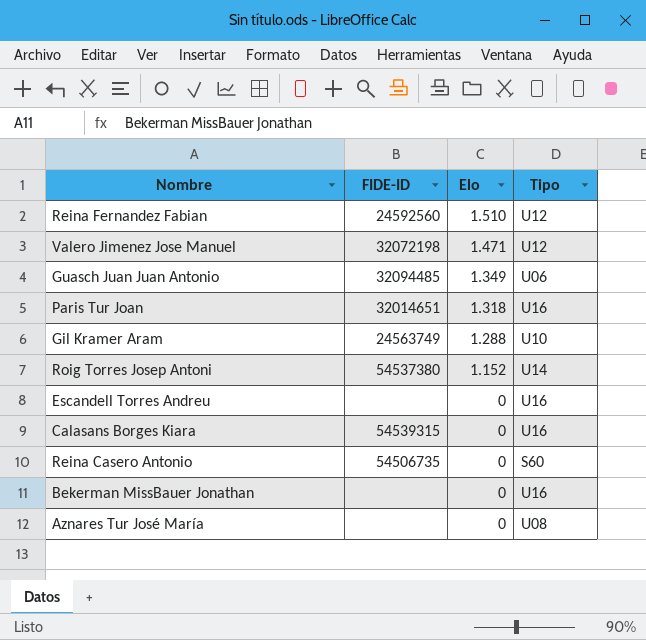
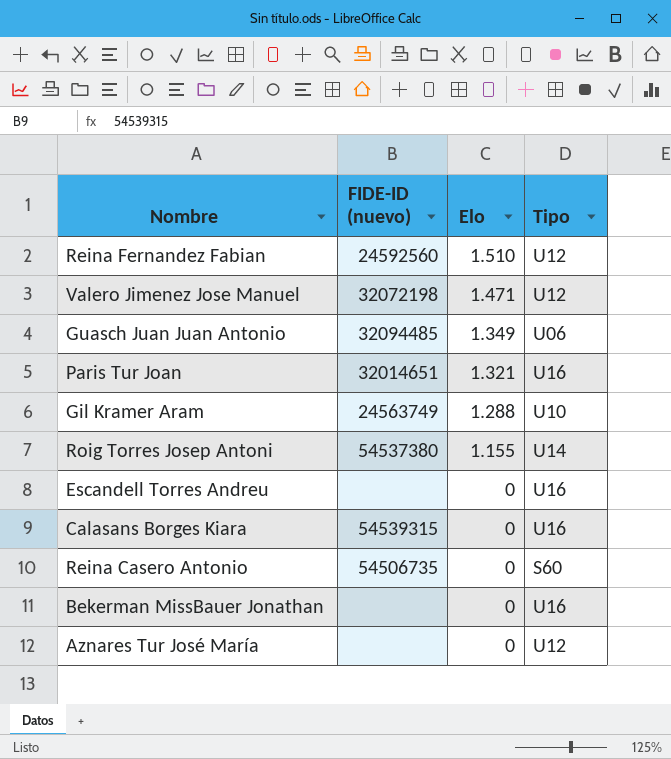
column name: FIDE-ID -> FIDE-ID (nuevo)
Paris Tur Joan | Elo: 1.318 -> 1.321
Roig Torres Josep Antoni | Elo: 1.152 -> 1.155
Aznares Tur José María | Tipo: U08 -> U12

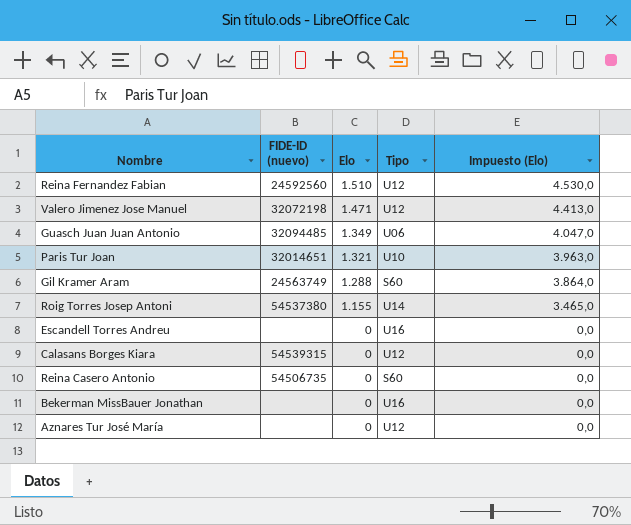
column Impuesto (Elo) | formula: none -> [Elo] * 3
Paris Tur Joan | Tipo: U16 -> U10
Gil Kramer Aram | Tipo: U10 -> S60
Calasans Borges Kiara | Tipo: U16 -> U12

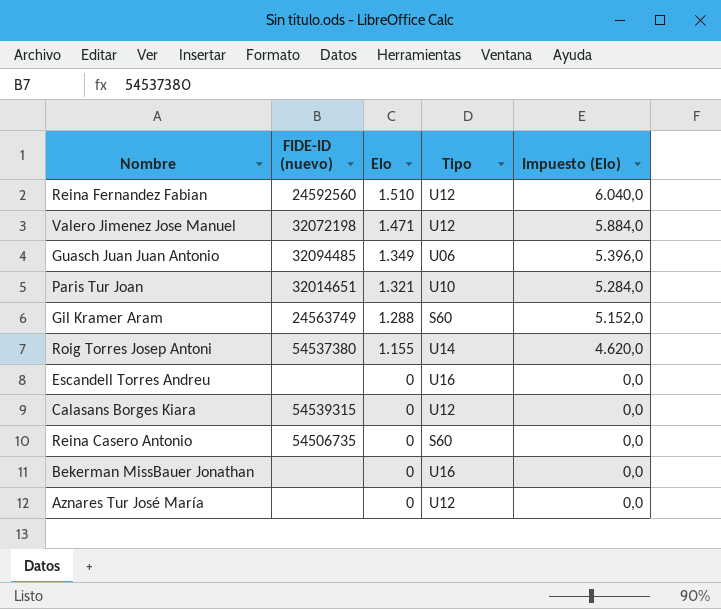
column Impuesto (Elo) | formula: [Elo] * 3 -> [Elo] * 4

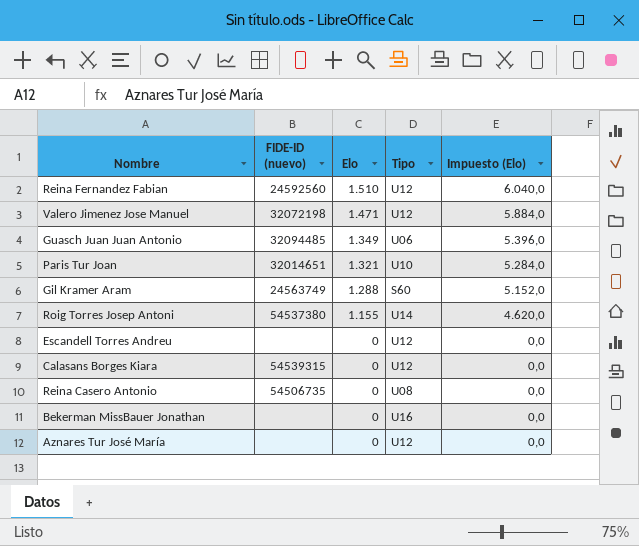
Escandell Torres Andreu | Tipo: U16 -> U12
Reina Casero Antonio | Tipo: S60 -> U08

